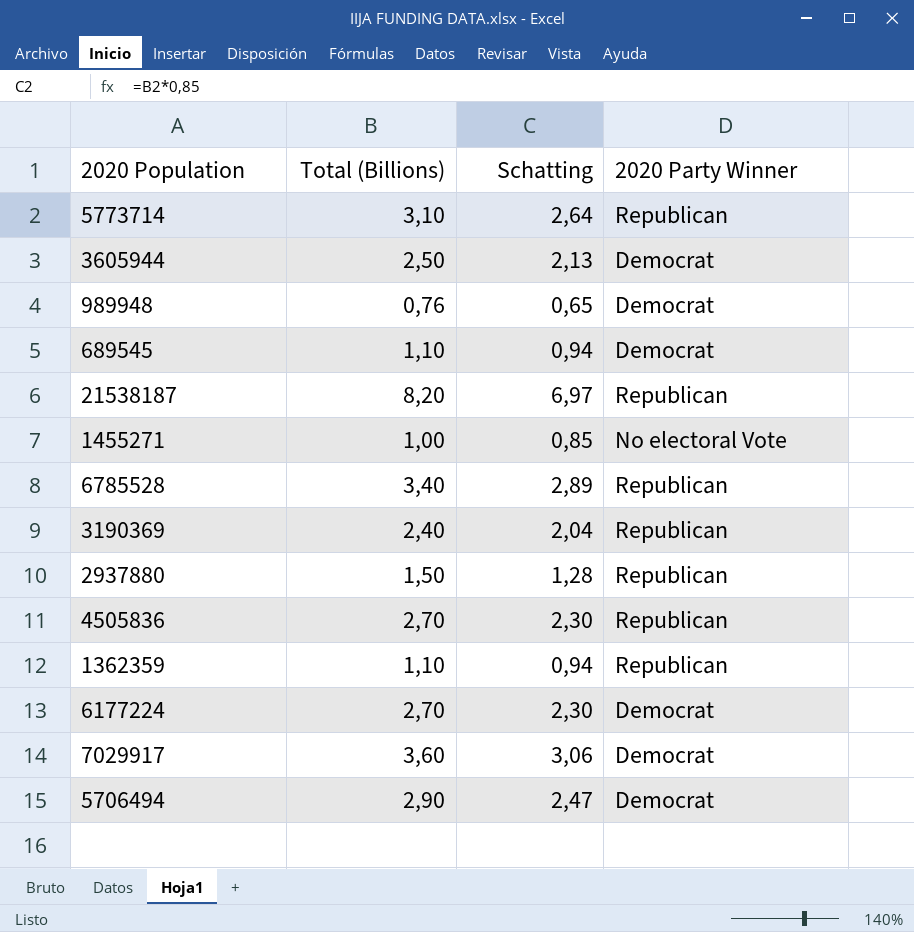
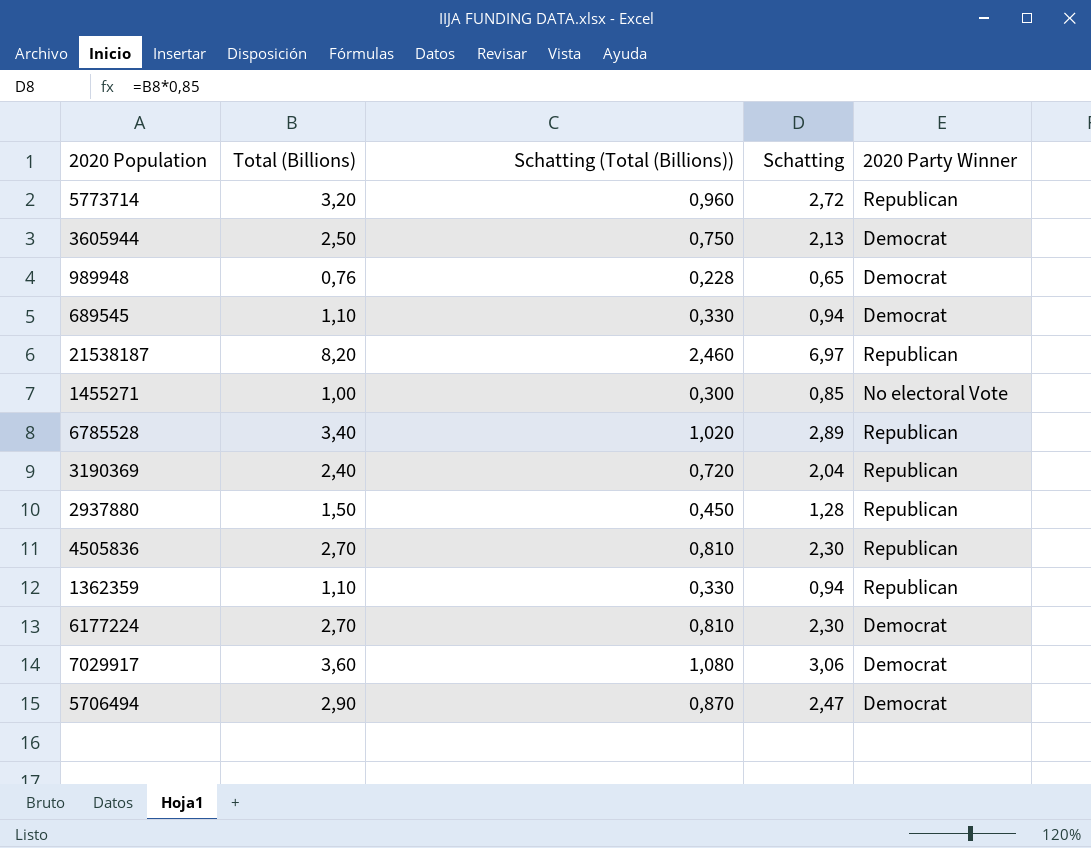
column Schatting (Total (Billions)) | formula: none -> [Total (Billions)] * 0,3
5773714 | Total (Billions): 3,10 -> 3,20
5773714 | Schatting: 2,64 -> 2,72

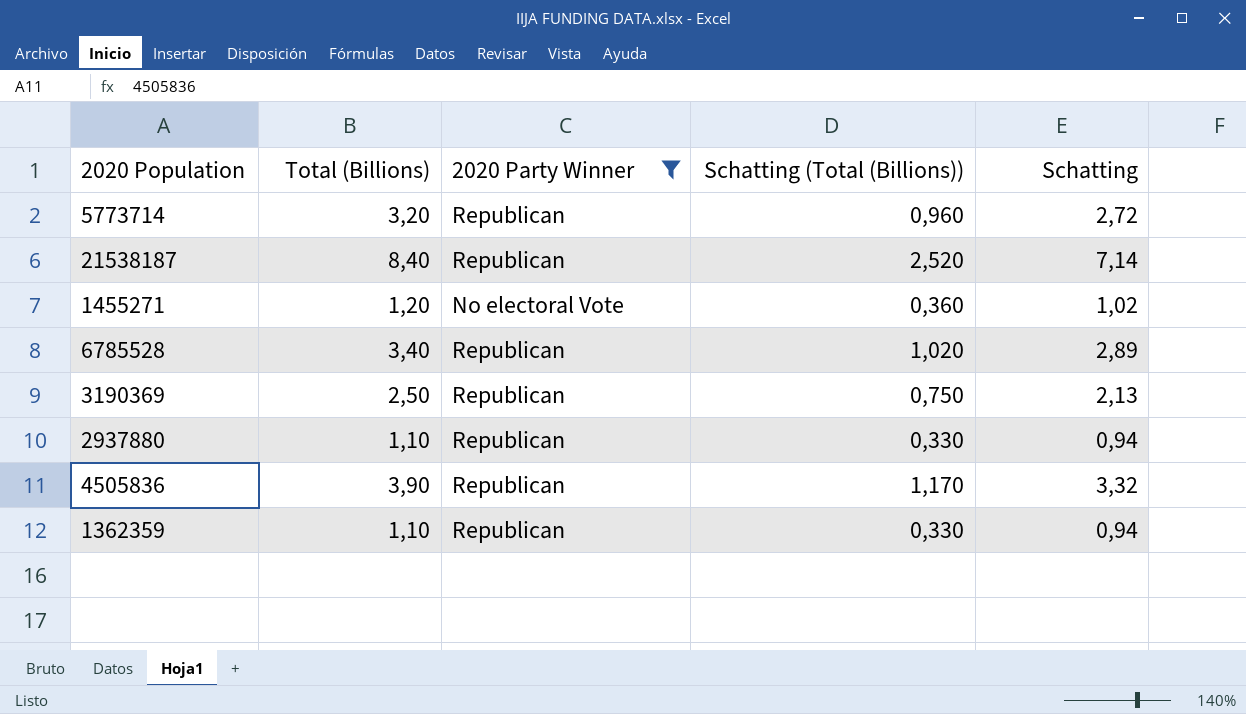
filter: none -> 2020 Party Winner != Democrat
column 2020 Party Winner | position: 5 -> 3
21538187 | Total (Billions): 8,20 -> 8,40
21538187 | Schatting (Total (Billions)): 2,460 -> 2,520
21538187 | Schatting: 6,97 -> 7,14
1455271 | Total (Billions): 1,00 -> 1,20
1455271 | Schatting (Total (Billions)): 0,300 -> 0,360
1455271 | Schatting: 0,85 -> 1,02
3190369 | Total (Billions): 2,40 -> 2,50
3190369 | Schatting (Total (Billions)): 0,720 -> 0,750
3190369 | Schatting: 2,04 -> 2,13
2937880 | Total (Billions): 1,50 -> 1,10
2937880 | Schatting (Total (Billions)): 0,450 -> 0,330
2937880 | Schatting: 1,28 -> 0,94
4505836 | Total (Billions): 2,70 -> 3,90
4505836 | Schatting (Total (Billions)): 0,810 -> 1,170
4505836 | Schatting: 2,30 -> 3,32

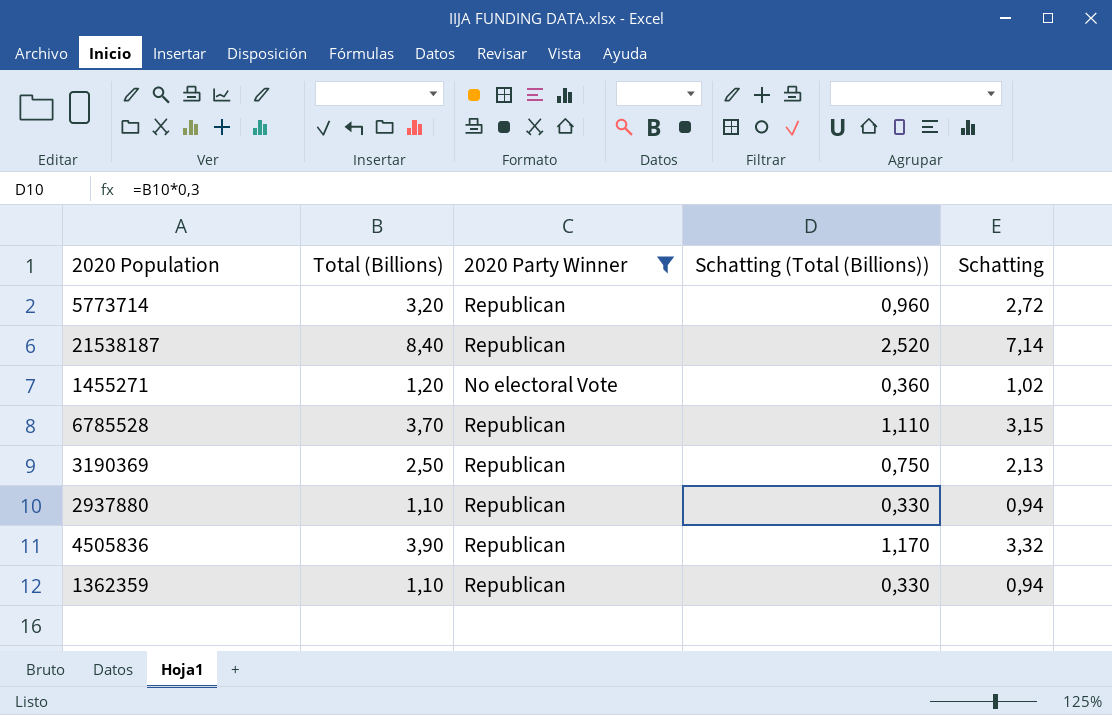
6785528 | Total (Billions): 3,40 -> 3,70
6785528 | Schatting (Total (Billions)): 1,020 -> 1,110
6785528 | Schatting: 2,89 -> 3,15

